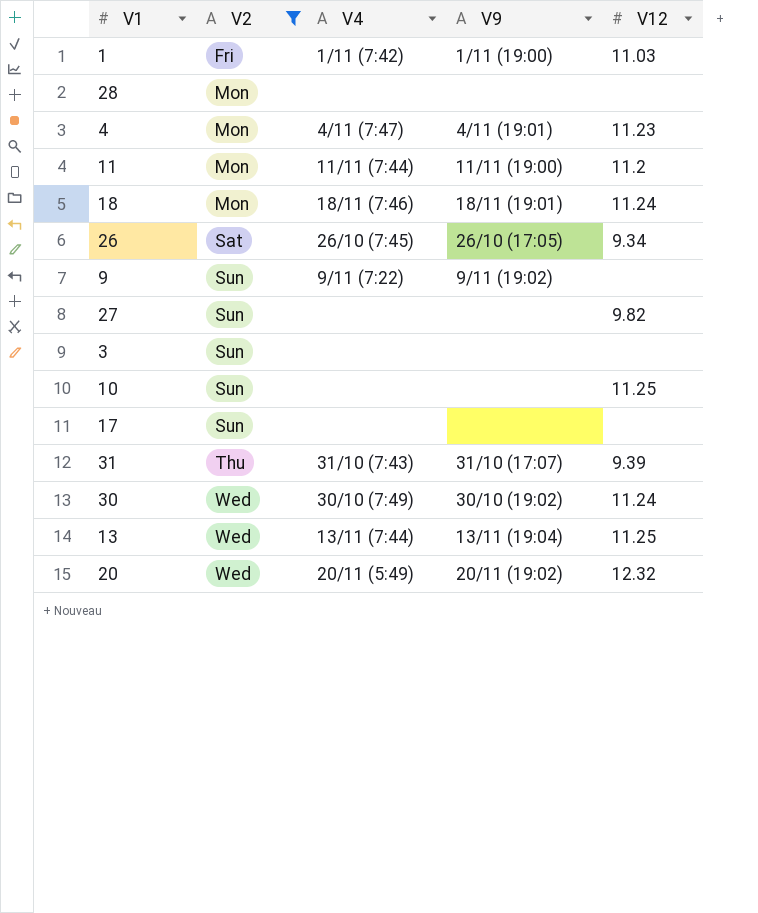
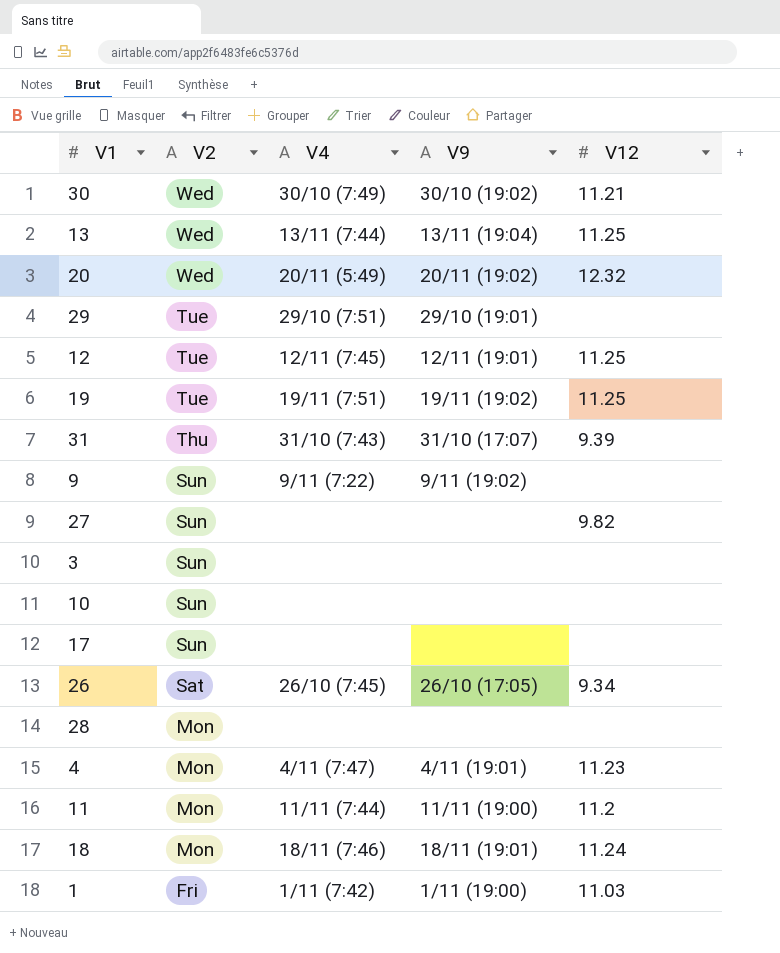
filter: V2 != Tue -> none
row order: V2 ascending -> V2 descending
30 | V12: 11.24 -> 11.21
10 | V12: 11.25 -> none

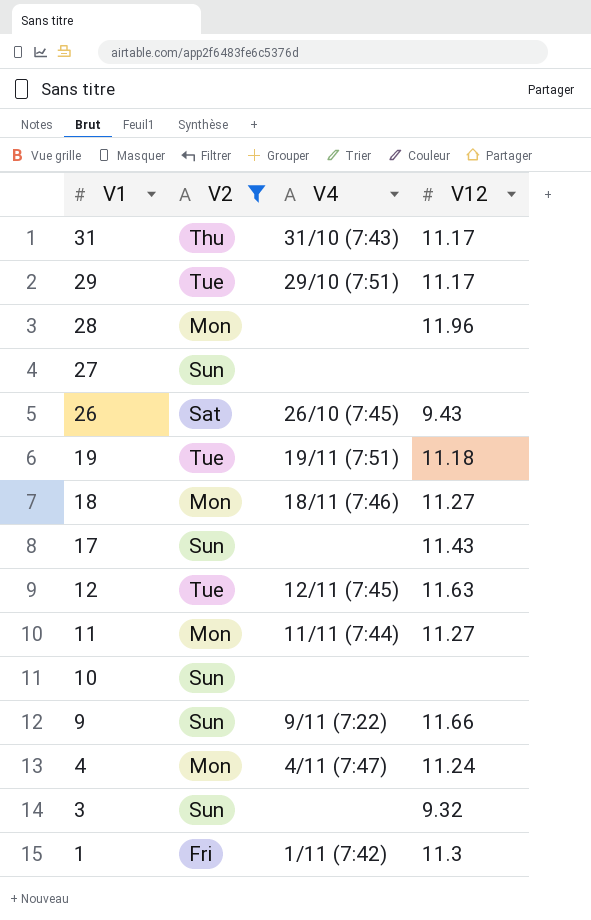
filter: none -> V2 != Wed
row order: V2 descending -> V1 descending
column V9 | position: 4 -> none
31 | V12: 9.39 -> 11.17
29 | V12: none -> 11.17
28 | V12: none -> 11.96
27 | V12: 9.82 -> none
26 | V12: 9.34 -> 9.43
19 | V12: 11.25 -> 11.18
18 | V12: 11.24 -> 11.27
17 | V12: none -> 11.43
12 | V12: 11.25 -> 11.63
11 | V12: 11.2 -> 11.27
9 | V12: none -> 11.66
4 | V12: 11.23 -> 11.24
3 | V12: none -> 9.32
1 | V12: 11.03 -> 11.3

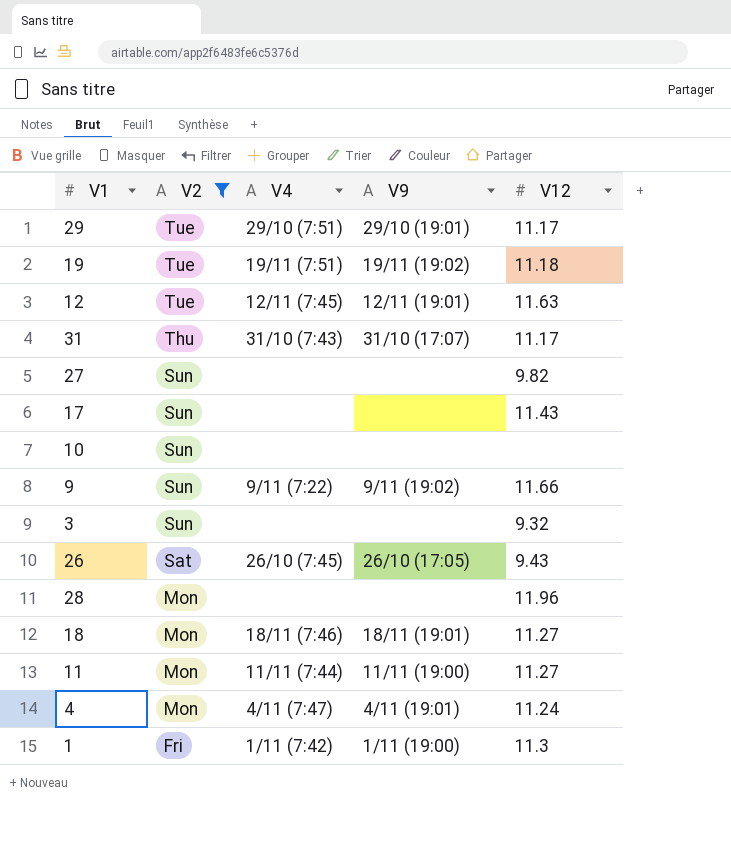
row order: V1 descending -> V2 descending
column V9 | position: none -> 4
27 | V12: none -> 9.82

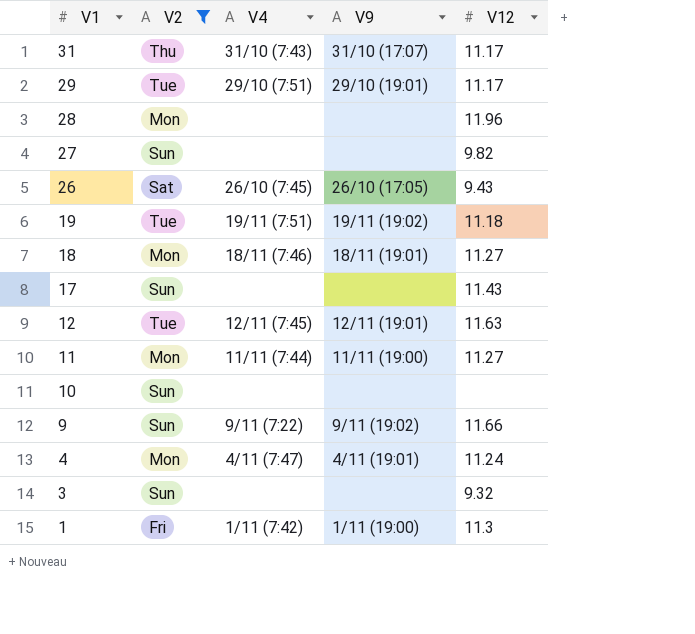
row order: V2 descending -> V1 descending

